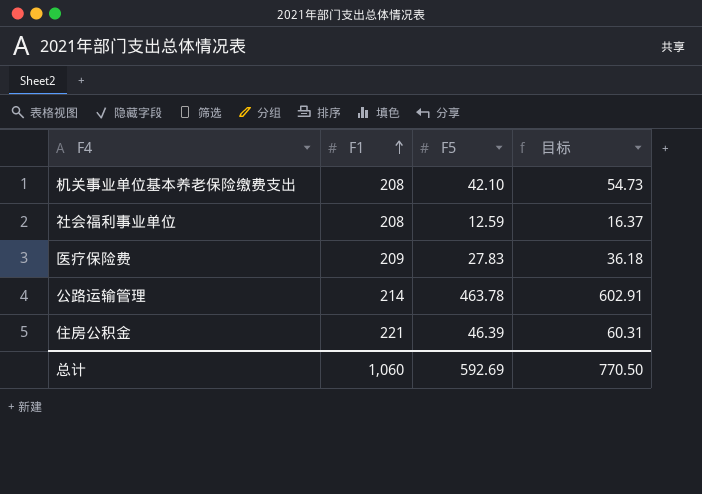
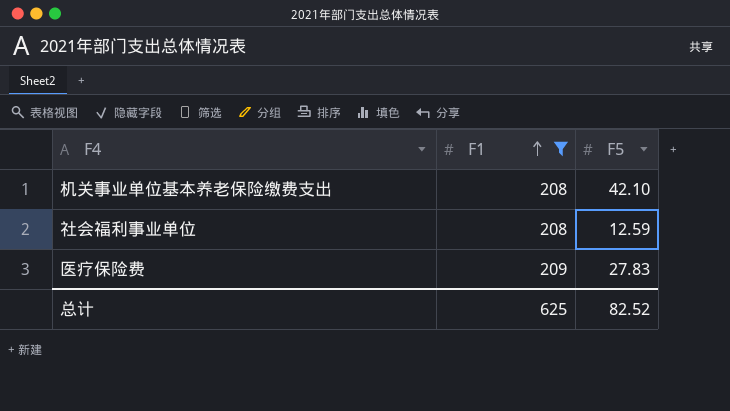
filter: none -> F1 <= 209
column 目标 | formula: [F5] * 1.3 -> none
总计 | F1: 1,060 -> 625
总计 | F5: 592.69 -> 82.52

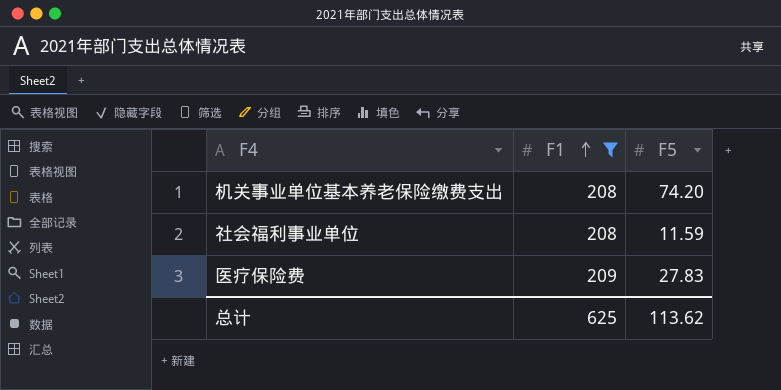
机关事业单位基本养老保险缴费支出 | F5: 42.10 -> 74.20
社会福利事业单位 | F5: 12.59 -> 11.59
总计 | F5: 82.52 -> 113.62

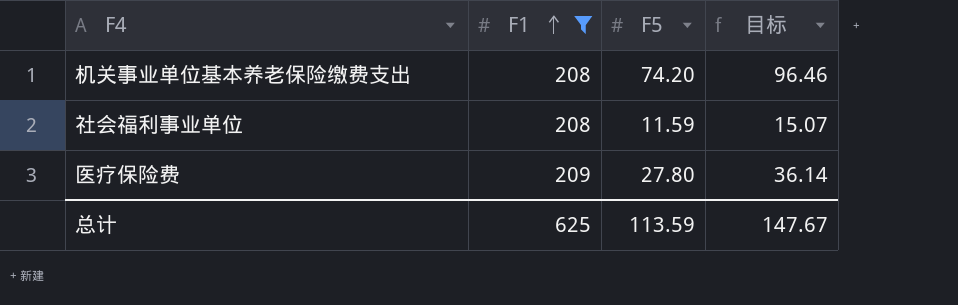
column 目标 | formula: none -> [F5] * 1.3
医疗保险费 | F5: 27.83 -> 27.80
总计 | F5: 113.62 -> 113.59

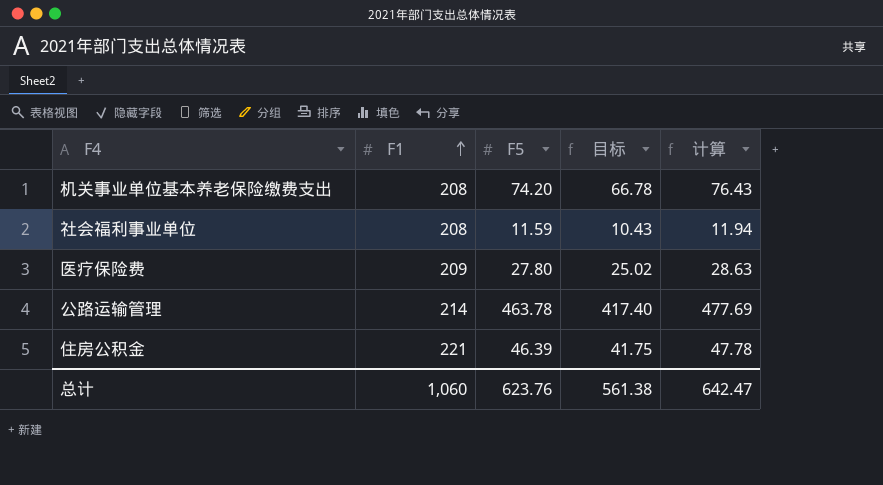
filter: F1 <= 209 -> none
column 目标 | formula: [F5] * 1.3 -> [F5] * 0.9
column 计算 | formula: none -> [F5] * 1.03
总计 | F1: 625 -> 1,060
总计 | F5: 113.59 -> 623.76
总计 | 目标: 147.67 -> 561.38

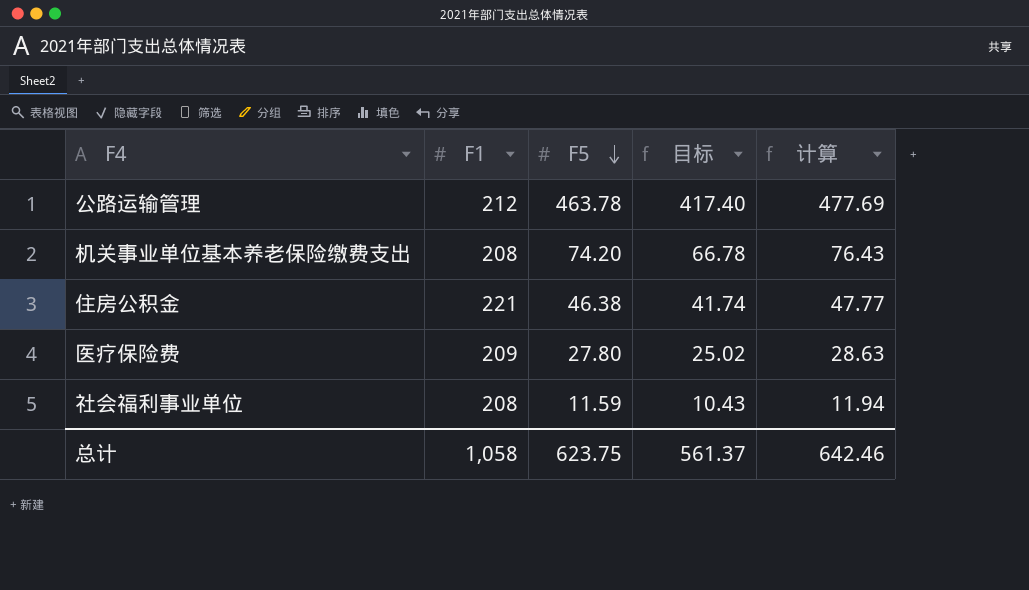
row order: F1 ascending -> F5 descending
公路运输管理 | F1: 214 -> 212
住房公积金 | F5: 46.39 -> 46.38
住房公积金 | 目标: 41.75 -> 41.74
住房公积金 | 计算: 47.78 -> 47.77
总计 | F1: 1,060 -> 1,058
总计 | F5: 623.76 -> 623.75
总计 | 目标: 561.38 -> 561.37
总计 | 计算: 642.47 -> 642.46

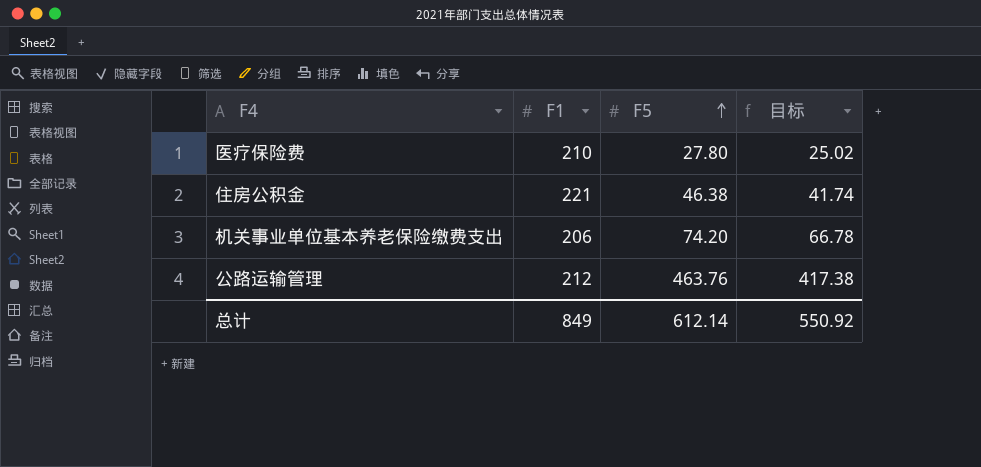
row order: F5 descending -> F5 ascending
column 计算 | formula: [F5] * 1.03 -> none
row 社会福利事业单位: 208 | 11.59 | 10.43 | 11.94 -> none
医疗保险费 | F1: 209 -> 210
机关事业单位基本养老保险缴费支出 | F1: 208 -> 206
公路运输管理 | F5: 463.78 -> 463.76
公路运输管理 | 目标: 417.40 -> 417.38
总计 | F1: 1,058 -> 849
总计 | F5: 623.75 -> 612.14
总计 | 目标: 561.37 -> 550.92

